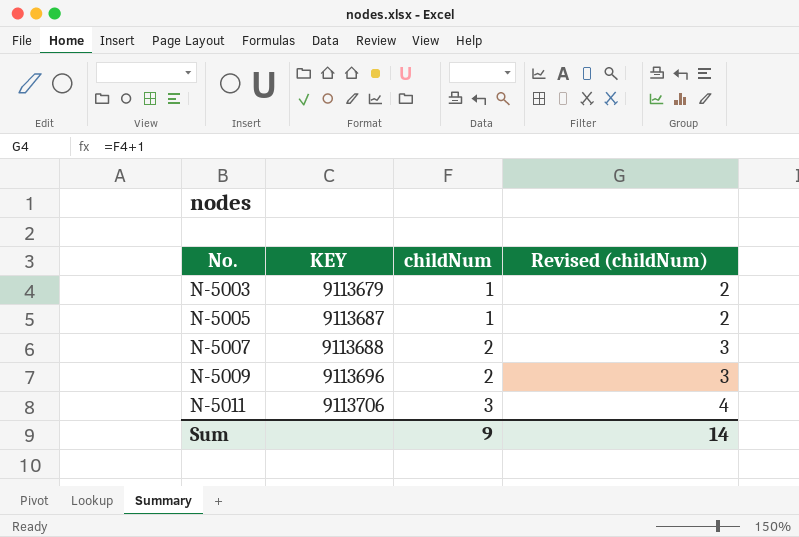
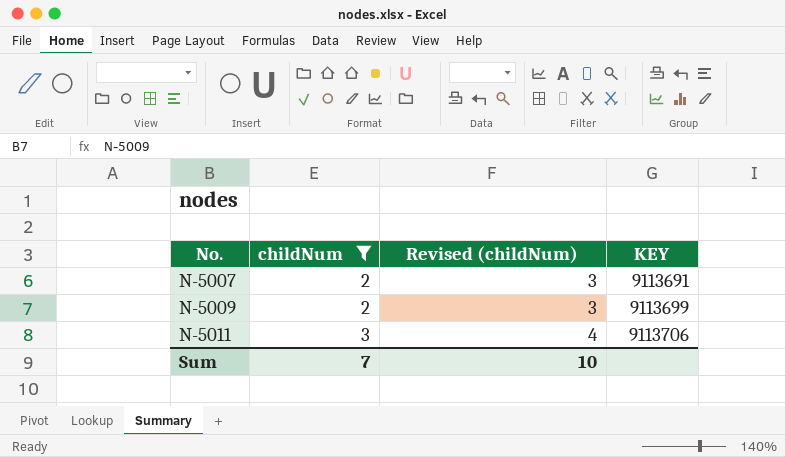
filter: none -> childNum != 1
column KEY | position: 2 -> 4
N-5007 | KEY: 9113688 -> 9113691
N-5009 | KEY: 9113696 -> 9113699
Sum | childNum: 9 -> 7
Sum | Revised (childNum): 14 -> 10

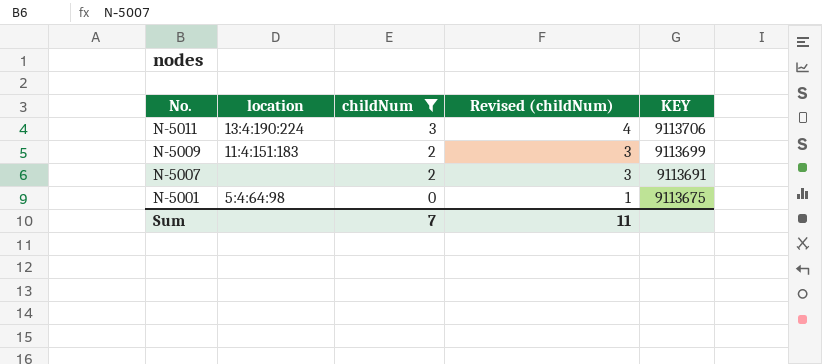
row order: No. ascending -> No. descending
column location | position: none -> 2
row N-5001: none -> 5:4:64:98 | 0 | 1 | 9113675
Sum | Revised (childNum): 10 -> 11

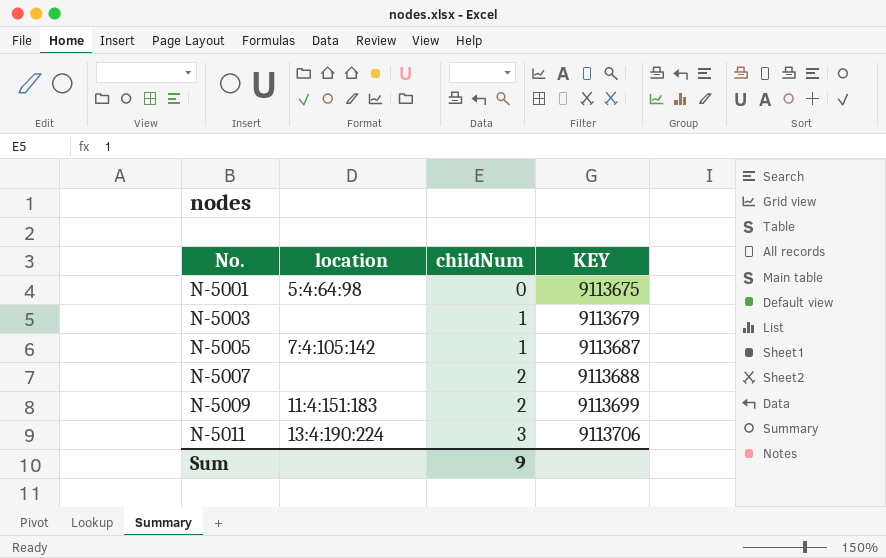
filter: childNum != 1 -> none
row order: No. descending -> No. ascending
column Revised (childNum) | formula: [childNum] + 1 -> none
N-5007 | KEY: 9113691 -> 9113688
Sum | childNum: 7 -> 9

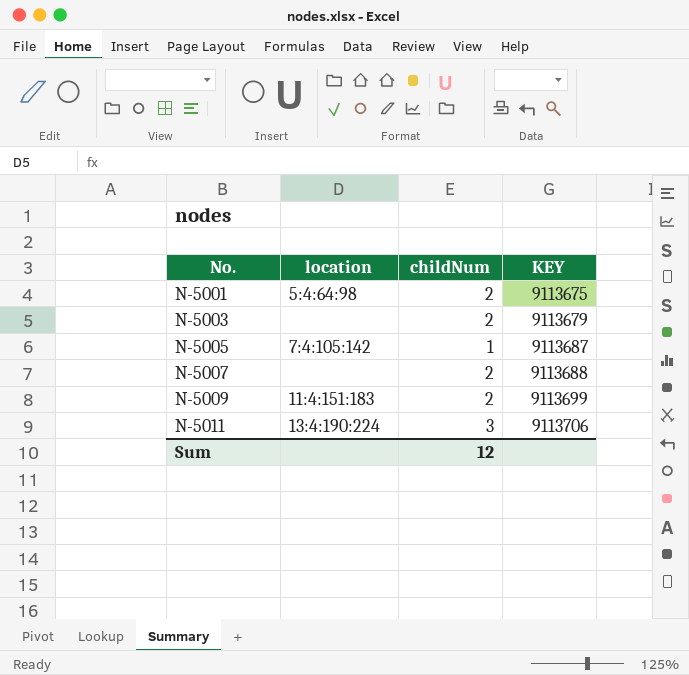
N-5001 | childNum: 0 -> 2
N-5003 | childNum: 1 -> 2
Sum | childNum: 9 -> 12

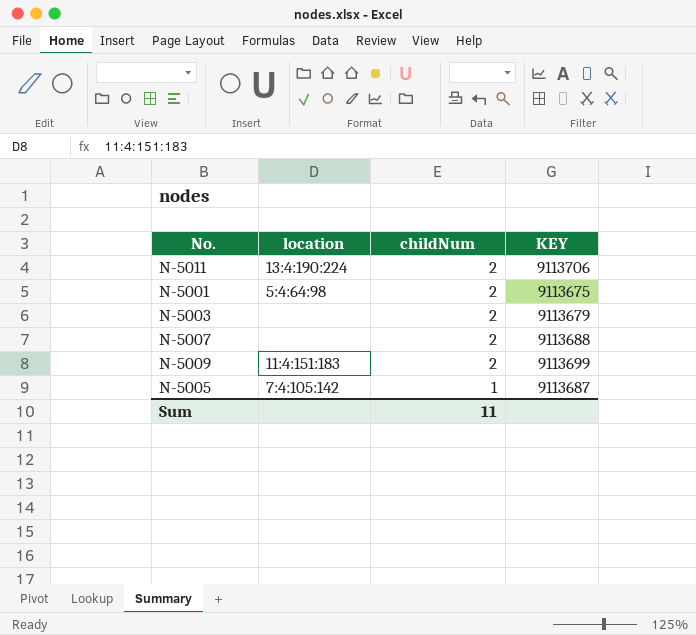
row order: No. ascending -> childNum descending
N-5011 | childNum: 3 -> 2
Sum | childNum: 12 -> 11

